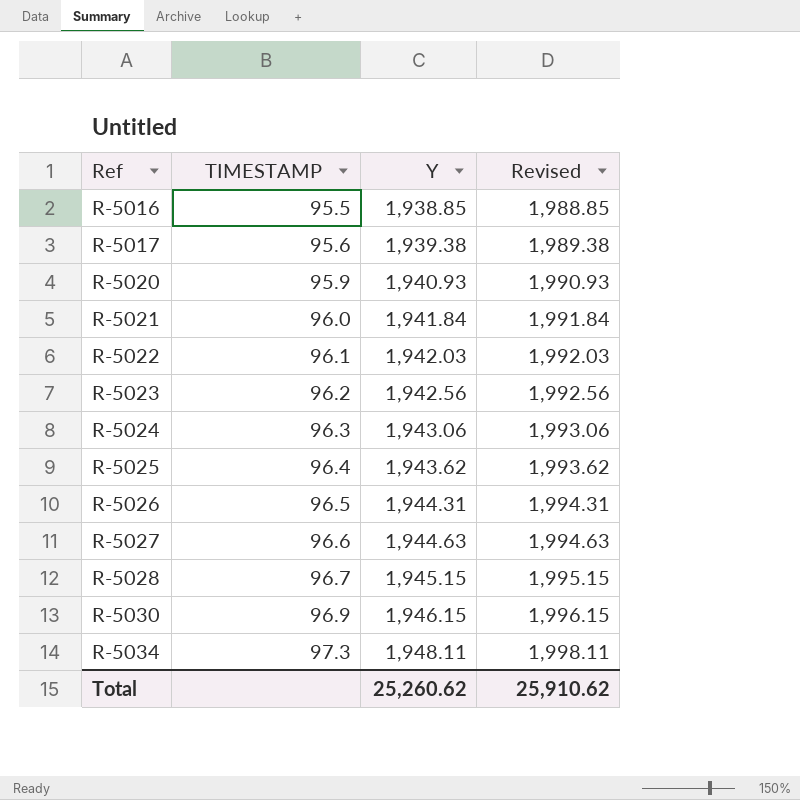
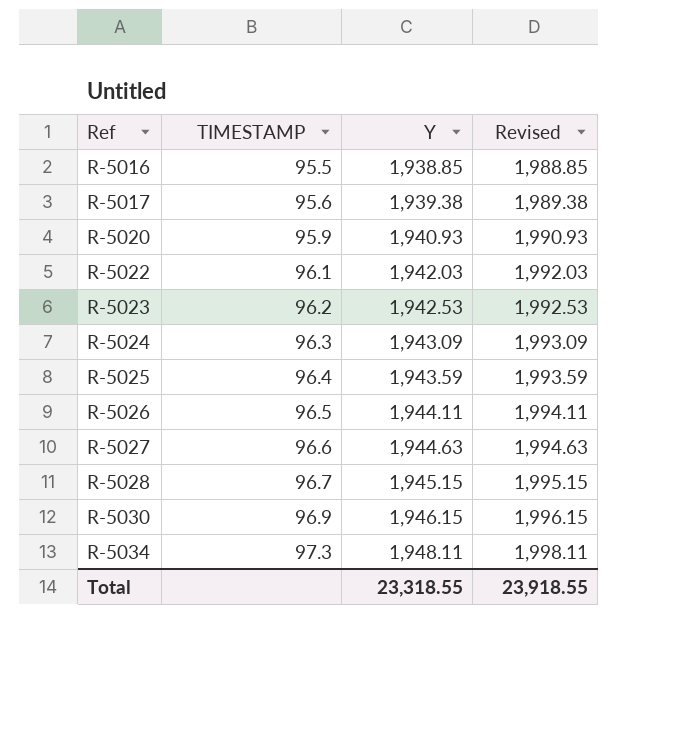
row R-5021: 96.0 | 1,941.84 | 1,991.84 -> none
R-5023 | Y: 1,942.56 -> 1,942.53
R-5023 | Revised: 1,992.56 -> 1,992.53
R-5024 | Y: 1,943.06 -> 1,943.09
R-5024 | Revised: 1,993.06 -> 1,993.09
R-5025 | Y: 1,943.62 -> 1,943.59
R-5025 | Revised: 1,993.62 -> 1,993.59
R-5026 | Y: 1,944.31 -> 1,944.11
R-5026 | Revised: 1,994.31 -> 1,994.11
Total | Y: 25,260.62 -> 23,318.55
Total | Revised: 25,910.62 -> 23,918.55

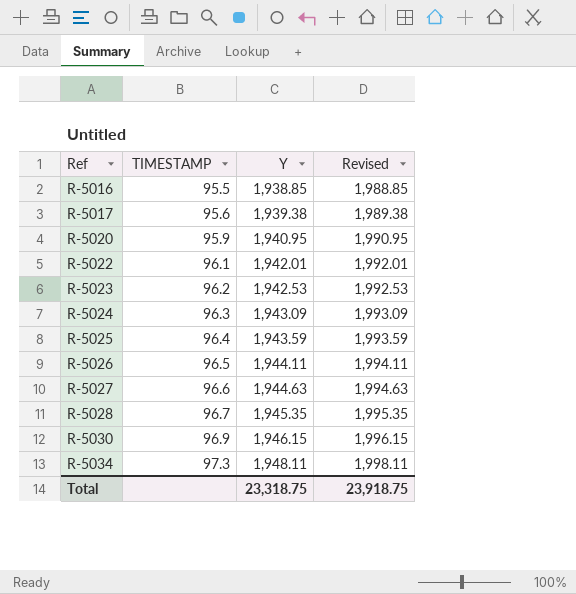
R-5020 | Y: 1,940.93 -> 1,940.95
R-5020 | Revised: 1,990.93 -> 1,990.95
R-5022 | Y: 1,942.03 -> 1,942.01
R-5022 | Revised: 1,992.03 -> 1,992.01
R-5028 | Y: 1,945.15 -> 1,945.35
R-5028 | Revised: 1,995.15 -> 1,995.35
Total | Y: 23,318.55 -> 23,318.75
Total | Revised: 23,918.55 -> 23,918.75

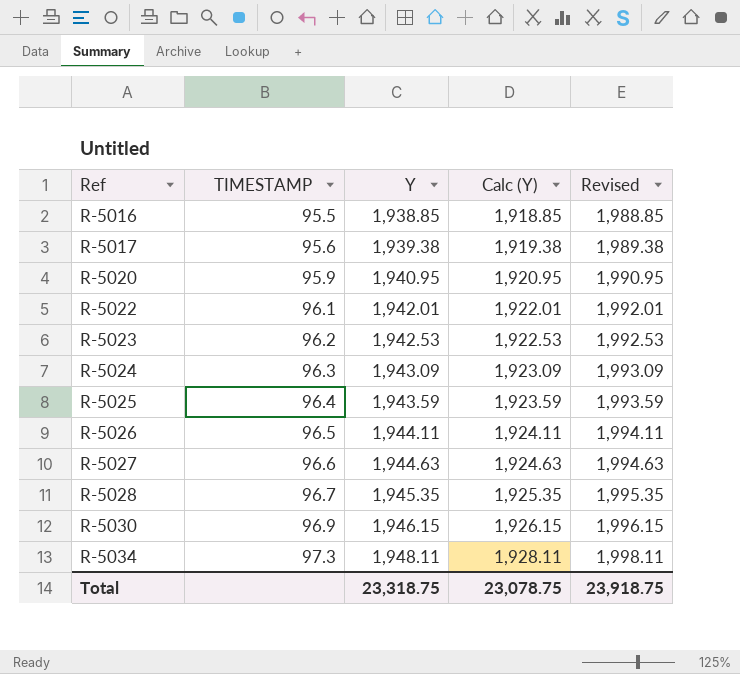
column Calc (Y) | formula: none -> [Y] - 20

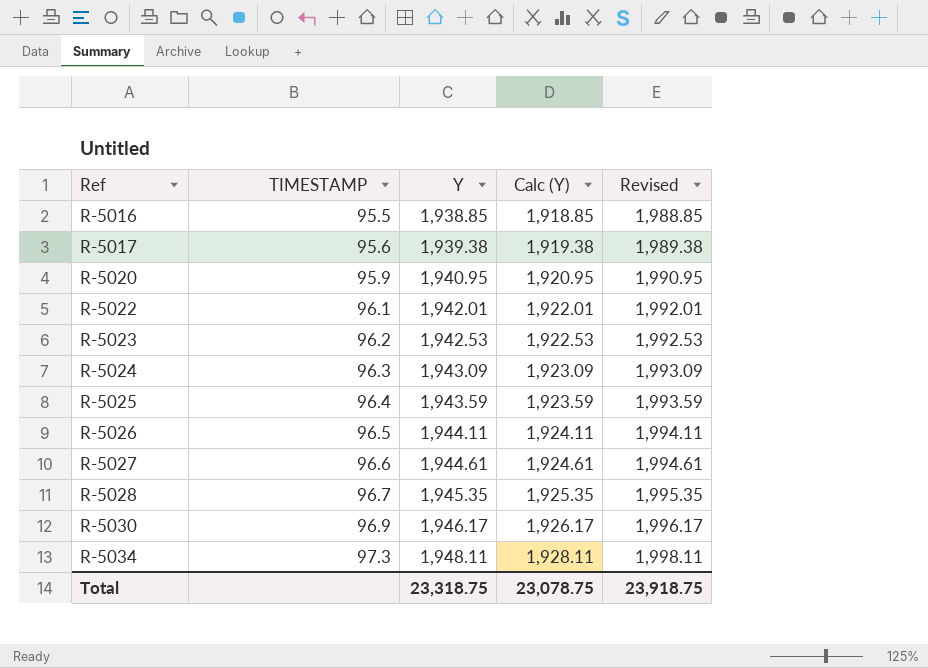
R-5027 | Y: 1,944.63 -> 1,944.61
R-5027 | Calc (Y): 1,924.63 -> 1,924.61
R-5027 | Revised: 1,994.63 -> 1,994.61
R-5030 | Y: 1,946.15 -> 1,946.17
R-5030 | Calc (Y): 1,926.15 -> 1,926.17
R-5030 | Revised: 1,996.15 -> 1,996.17

